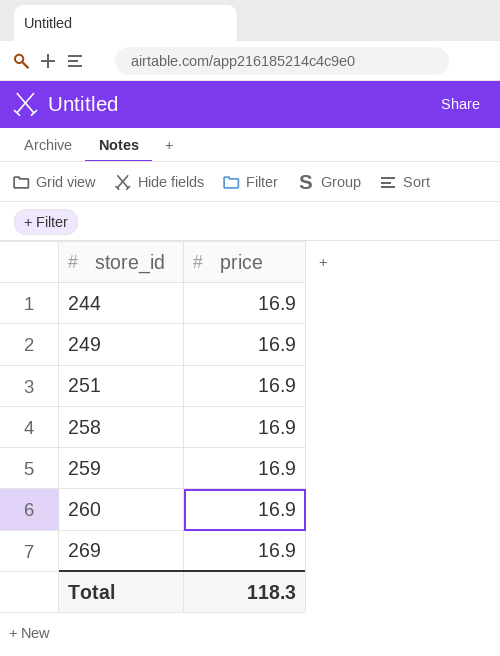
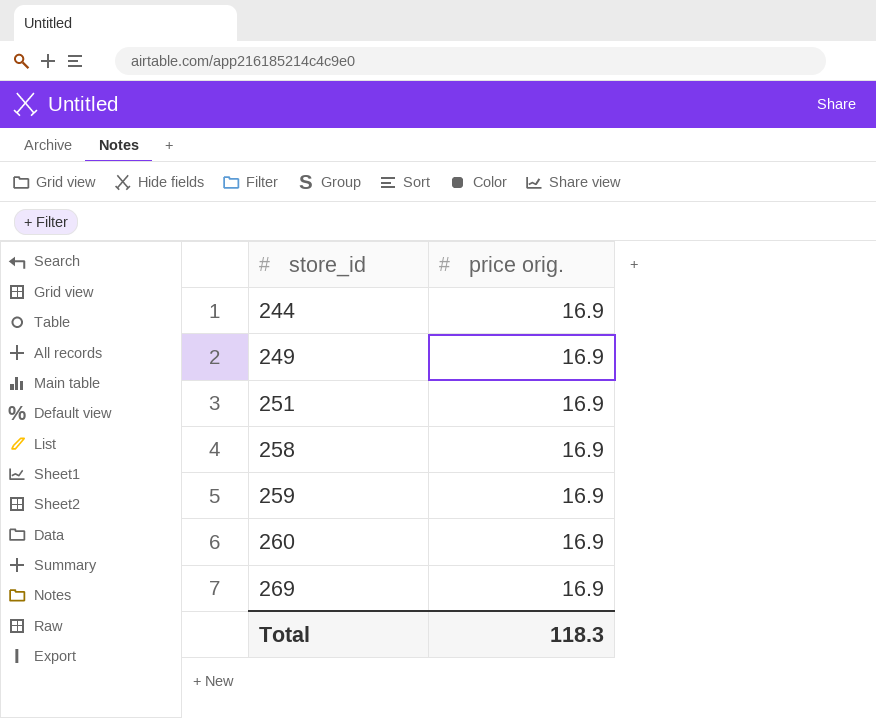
column name: price -> price orig.

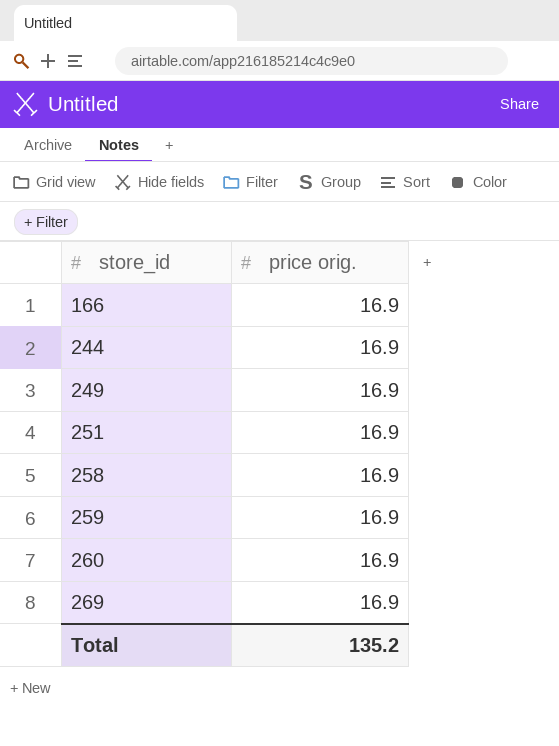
row 166: none -> 16.9
Total | price orig.: 118.3 -> 135.2

